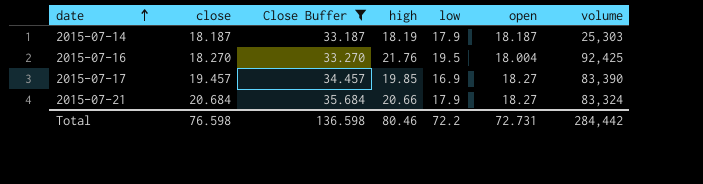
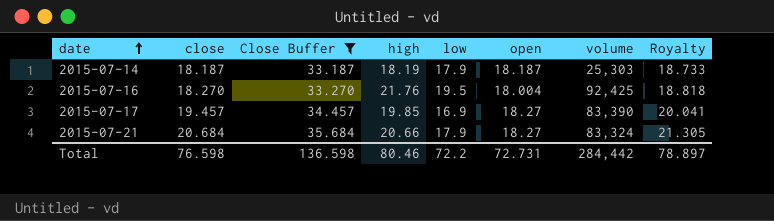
column Royalty | formula: none -> [close] * 1.03

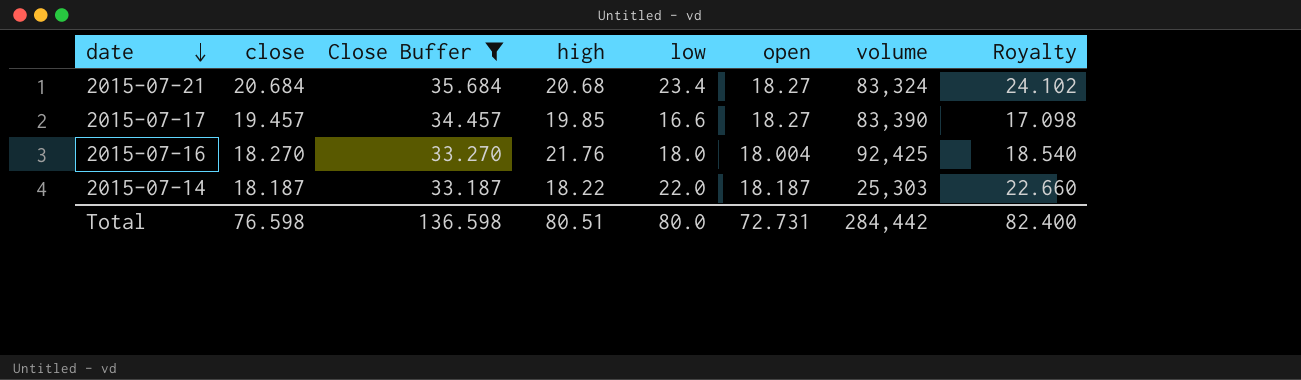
row order: date ascending -> date descending
column Royalty | formula: [close] * 1.03 -> [low] * 1.03
2015-07-21 | high: 20.66 -> 20.68
2015-07-21 | low: 17.9 -> 23.4
2015-07-17 | low: 16.9 -> 16.6
2015-07-16 | low: 19.5 -> 18.0
2015-07-14 | high: 18.19 -> 18.22
2015-07-14 | low: 17.9 -> 22.0
Total | high: 80.46 -> 80.51
Total | low: 72.2 -> 80.0
Total | Royalty: 78.897 -> 82.400

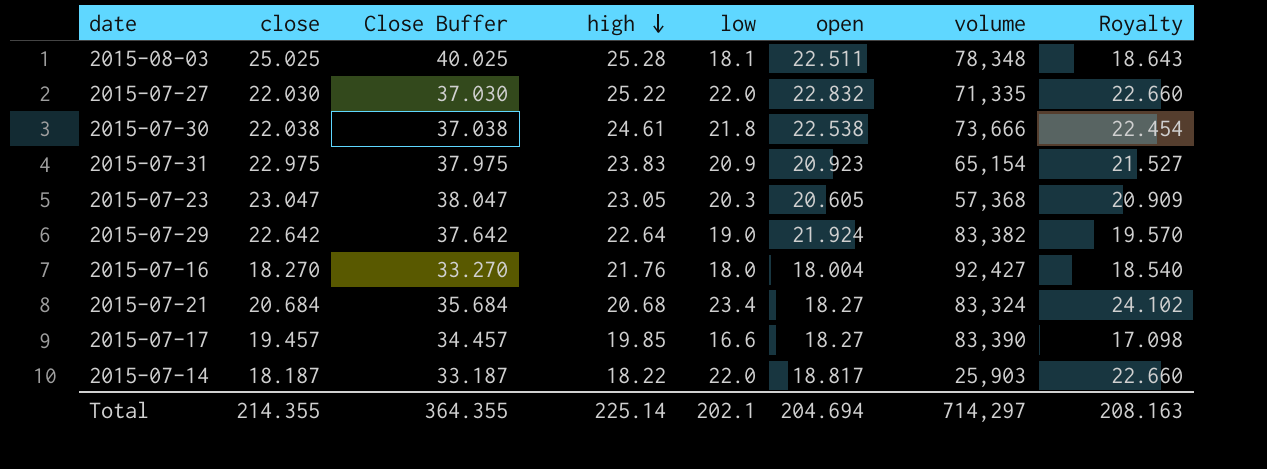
filter: Close Buffer <= 35.684 -> none
row order: date descending -> high descending
2015-07-16 | volume: 92,425 -> 92,427
2015-07-14 | open: 18.187 -> 18.817
2015-07-14 | volume: 25,303 -> 25,903
Total | close: 76.598 -> 214.355
Total | Close Buffer: 136.598 -> 364.355
Total | high: 80.51 -> 225.14
Total | low: 80.0 -> 202.1
Total | open: 72.731 -> 204.694
Total | volume: 284,442 -> 714,297
Total | Royalty: 82.400 -> 208.163

